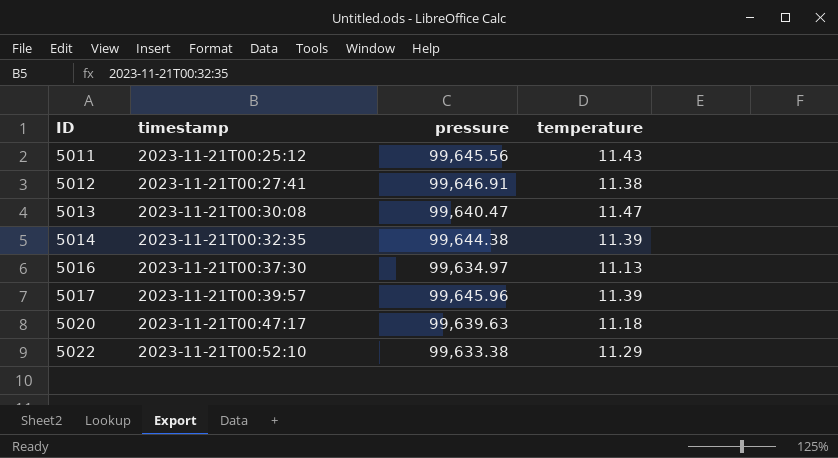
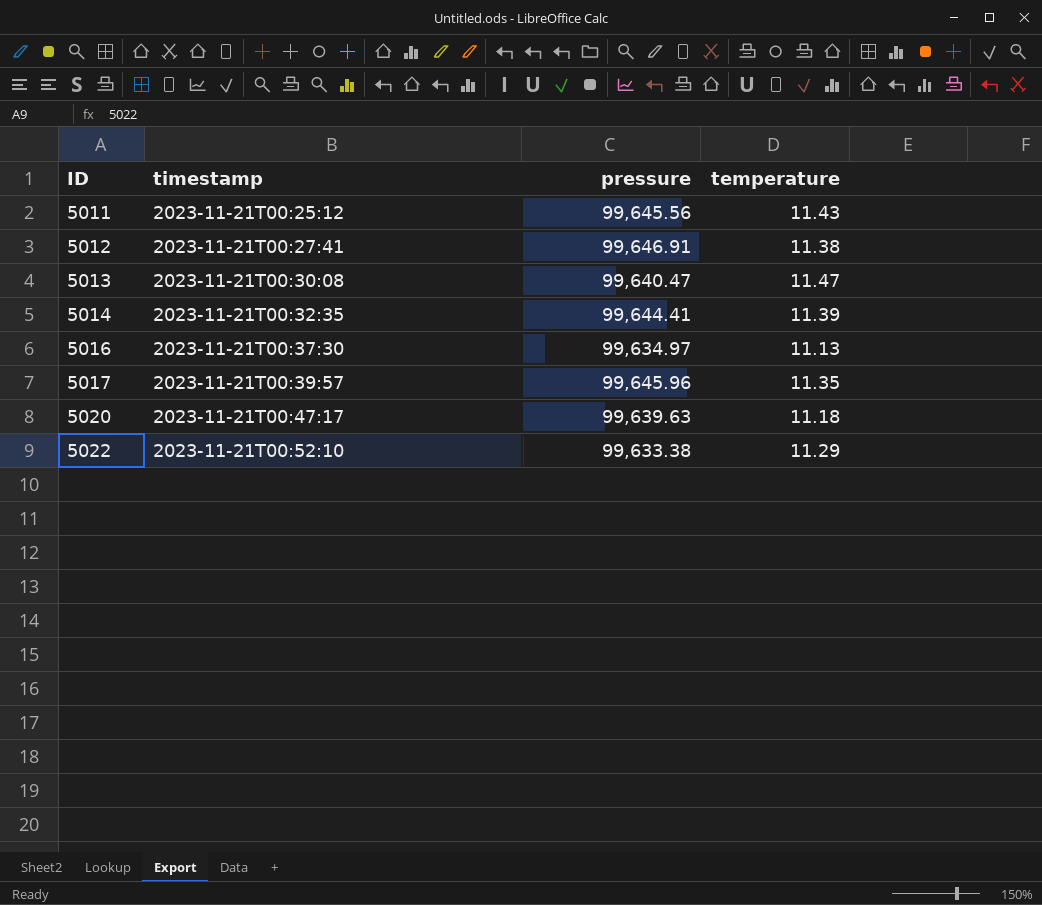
5014 | pressure: 99,644.38 -> 99,644.41
5017 | temperature: 11.39 -> 11.35

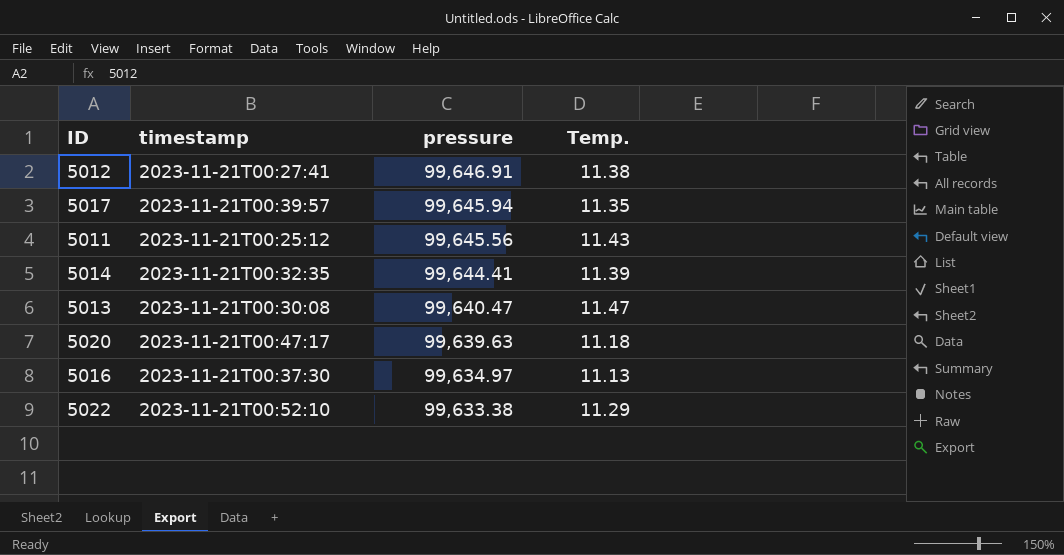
row order: ID ascending -> pressure descending
column name: temperature -> Temp.
5017 | pressure: 99,645.96 -> 99,645.94

